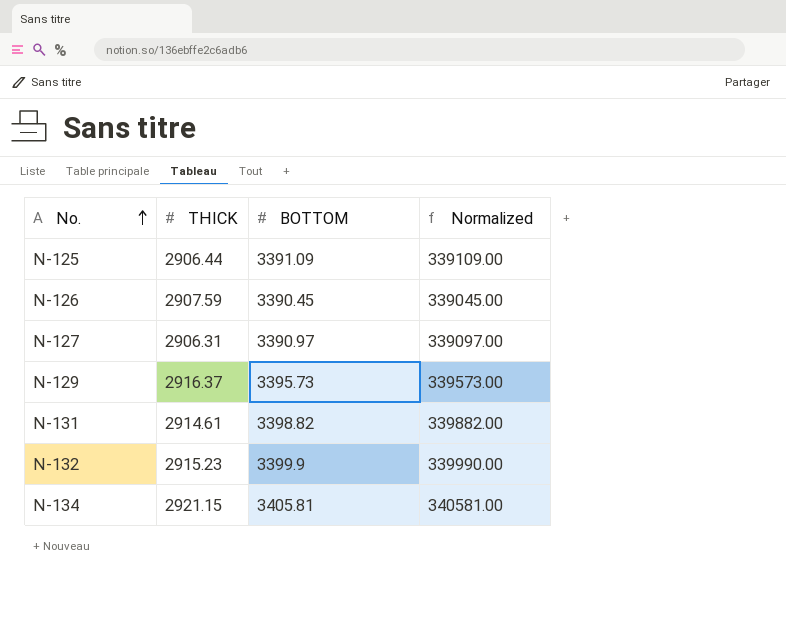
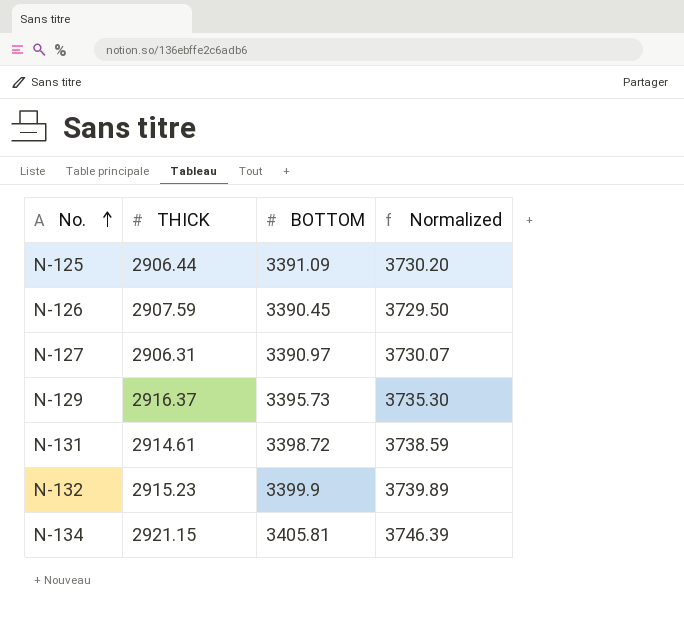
column Normalized | formula: [BOTTOM] * 100 -> [BOTTOM] * 1.1
N-131 | BOTTOM: 3398.82 -> 3398.72

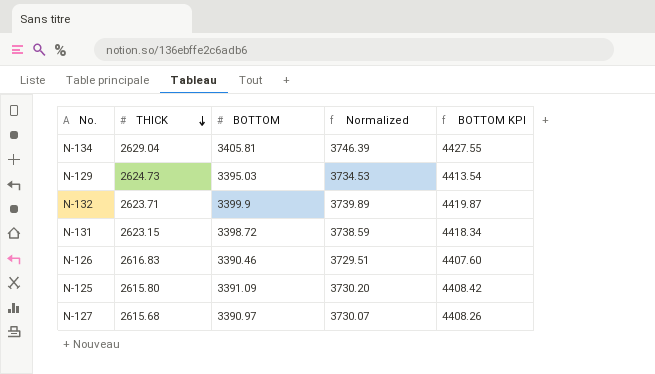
row order: No. ascending -> THICK descending
column BOTTOM KPI | formula: none -> [BOTTOM] * 1.3
N-134 | THICK: 2921.15 -> 2629.04
N-129 | THICK: 2916.37 -> 2624.73
N-129 | BOTTOM: 3395.73 -> 3395.03
N-129 | Normalized: 3735.30 -> 3734.53
N-132 | THICK: 2915.23 -> 2623.71
N-131 | THICK: 2914.61 -> 2623.15
N-126 | THICK: 2907.59 -> 2616.83
N-126 | BOTTOM: 3390.45 -> 3390.46
N-126 | Normalized: 3729.50 -> 3729.51
N-125 | THICK: 2906.44 -> 2615.80
N-127 | THICK: 2906.31 -> 2615.68

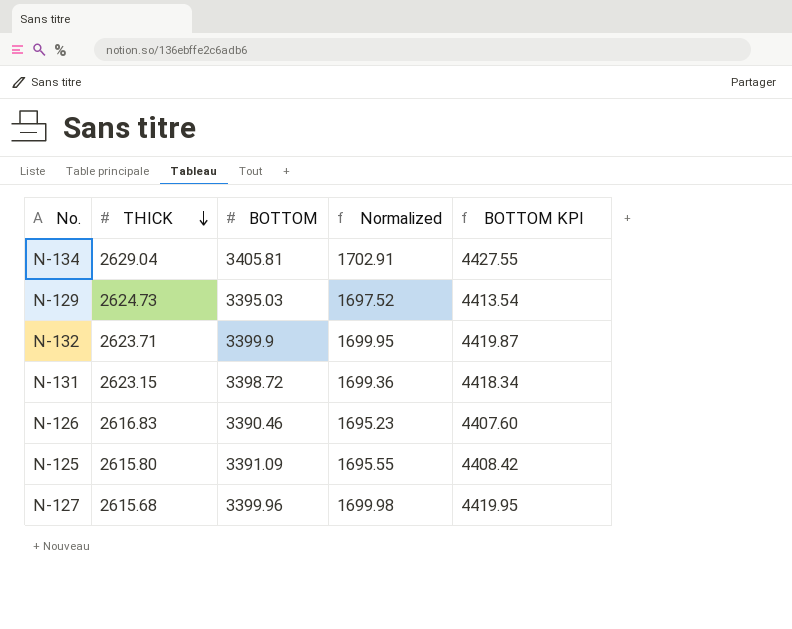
column Normalized | formula: [BOTTOM] * 1.1 -> [BOTTOM] * 0.5
N-127 | BOTTOM: 3390.97 -> 3399.96
N-127 | BOTTOM KPI: 4408.26 -> 4419.95

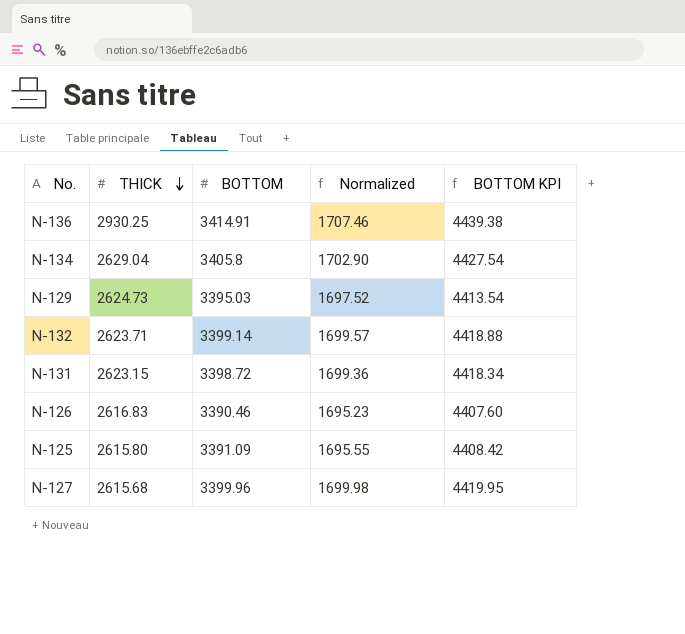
row N-136: none -> 2930.25 | 3414.91 | 1707.46 | 4439.38
N-134 | BOTTOM: 3405.81 -> 3405.8
N-134 | Normalized: 1702.91 -> 1702.90
N-134 | BOTTOM KPI: 4427.55 -> 4427.54
N-132 | BOTTOM: 3399.9 -> 3399.14
N-132 | Normalized: 1699.95 -> 1699.57
N-132 | BOTTOM KPI: 4419.87 -> 4418.88

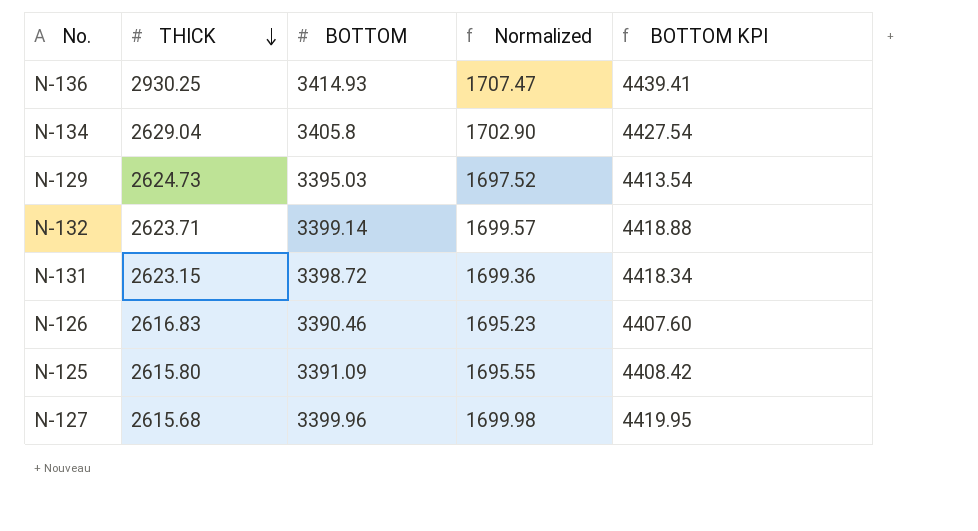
N-136 | BOTTOM: 3414.91 -> 3414.93
N-136 | Normalized: 1707.46 -> 1707.47
N-136 | BOTTOM KPI: 4439.38 -> 4439.41

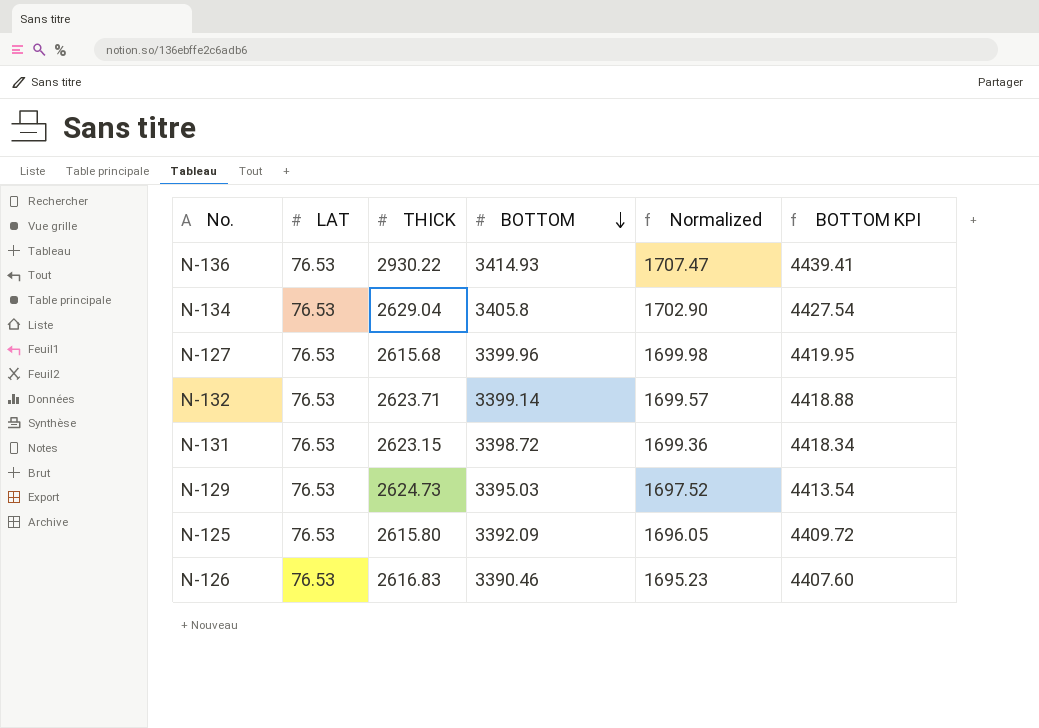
row order: THICK descending -> BOTTOM descending
column LAT | position: none -> 2
N-136 | THICK: 2930.25 -> 2930.22
N-125 | BOTTOM: 3391.09 -> 3392.09
N-125 | Normalized: 1695.55 -> 1696.05
N-125 | BOTTOM KPI: 4408.42 -> 4409.72

